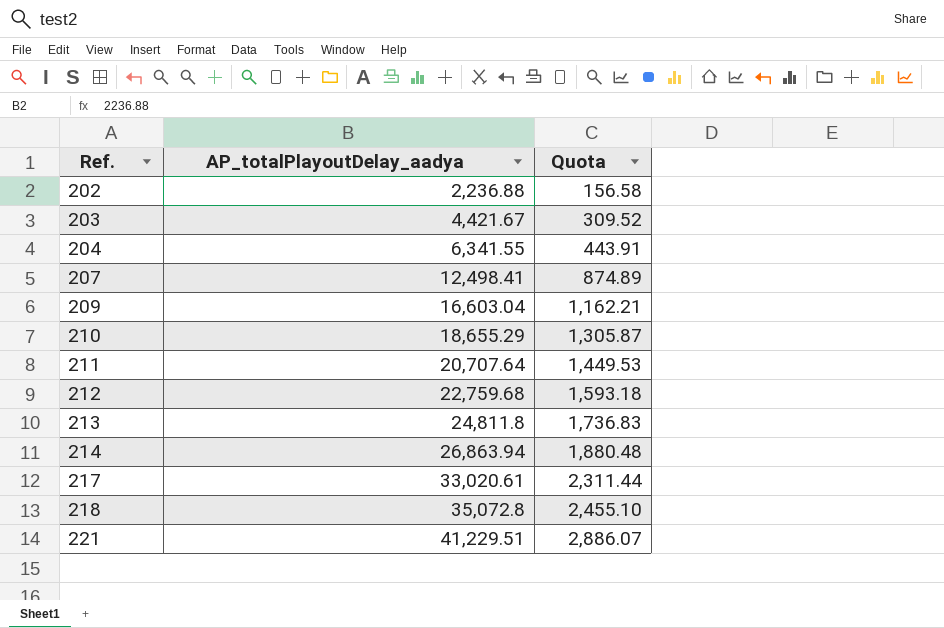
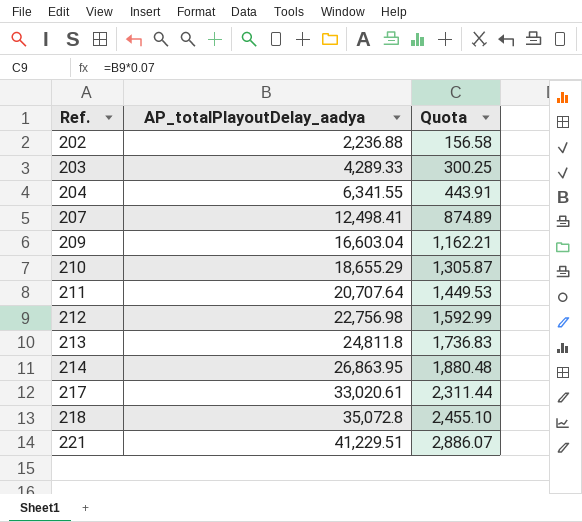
203 | AP_totalPlayoutDelay_aadya: 4,421.67 -> 4,289.33
203 | Quota: 309.52 -> 300.25
212 | AP_totalPlayoutDelay_aadya: 22,759.68 -> 22,756.98
212 | Quota: 1,593.18 -> 1,592.99
214 | AP_totalPlayoutDelay_aadya: 26,863.94 -> 26,863.95

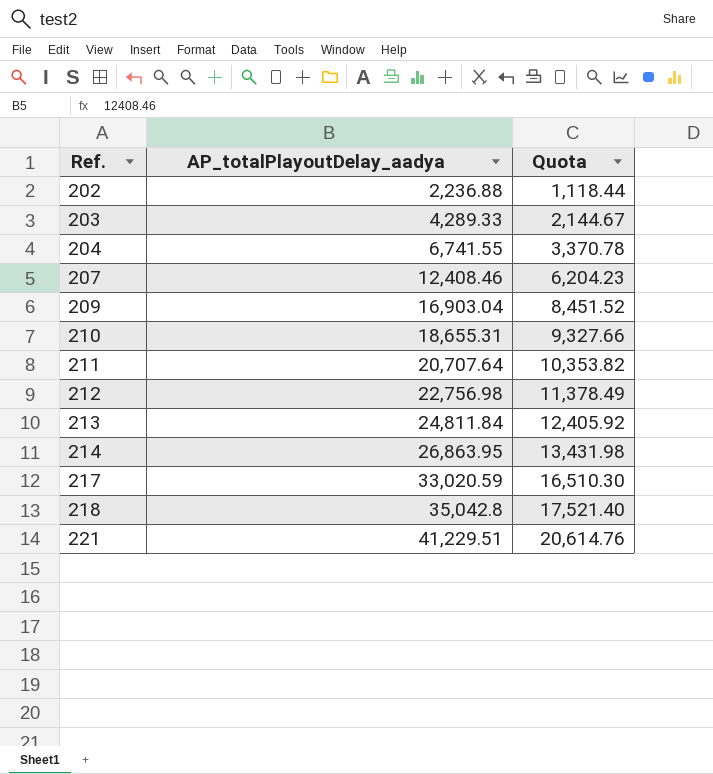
column Quota | formula: [AP_totalPlayoutDelay_aadya] * 0.07 -> [AP_totalPlayoutDelay_aadya] * 0.5
204 | AP_totalPlayoutDelay_aadya: 6,341.55 -> 6,741.55
207 | AP_totalPlayoutDelay_aadya: 12,498.41 -> 12,408.46
209 | AP_totalPlayoutDelay_aadya: 16,603.04 -> 16,903.04
210 | AP_totalPlayoutDelay_aadya: 18,655.29 -> 18,655.31
213 | AP_totalPlayoutDelay_aadya: 24,811.8 -> 24,811.84
217 | AP_totalPlayoutDelay_aadya: 33,020.61 -> 33,020.59
218 | AP_totalPlayoutDelay_aadya: 35,072.8 -> 35,042.8

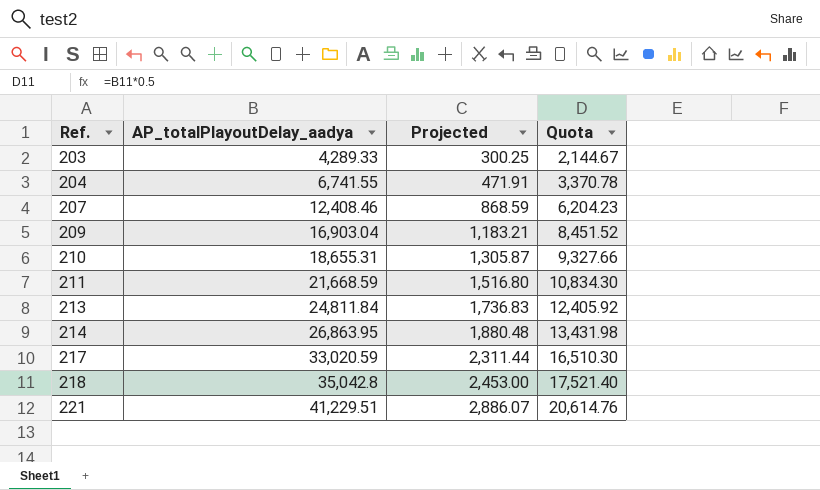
column Projected | formula: none -> [AP_totalPlayoutDelay_aadya] * 0.07
row 202: 2,236.88 | 1,118.44 -> none
row 212: 22,756.98 | 11,378.49 -> none
211 | AP_totalPlayoutDelay_aadya: 20,707.64 -> 21,668.59
211 | Quota: 10,353.82 -> 10,834.30

